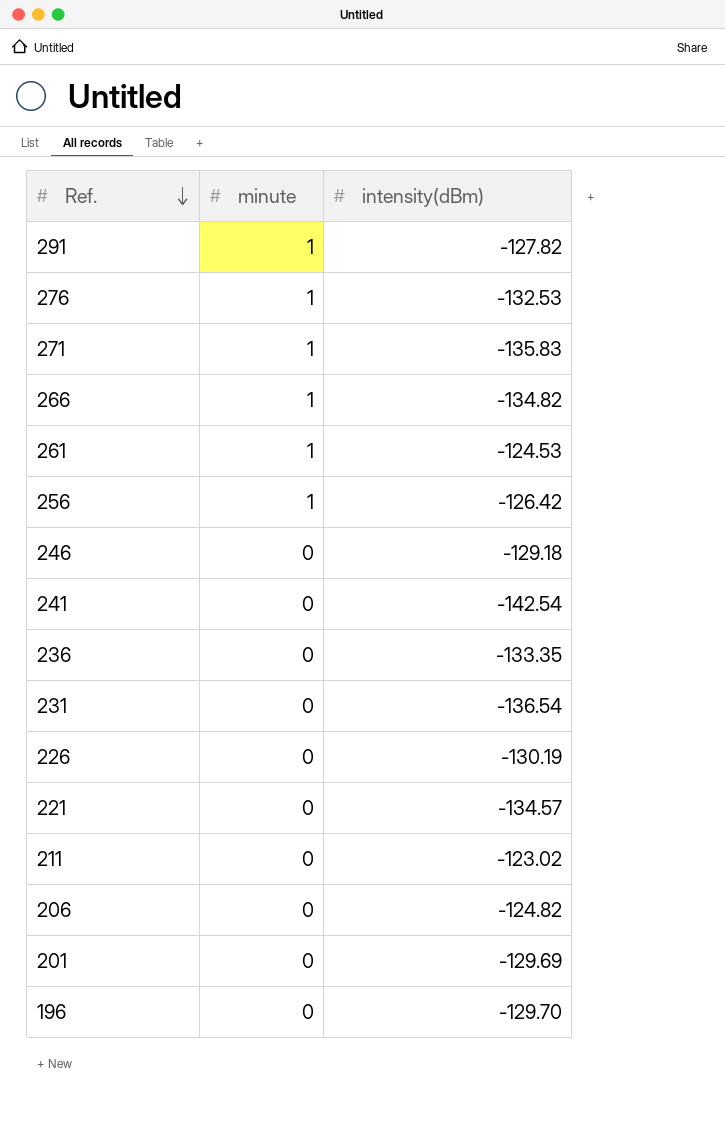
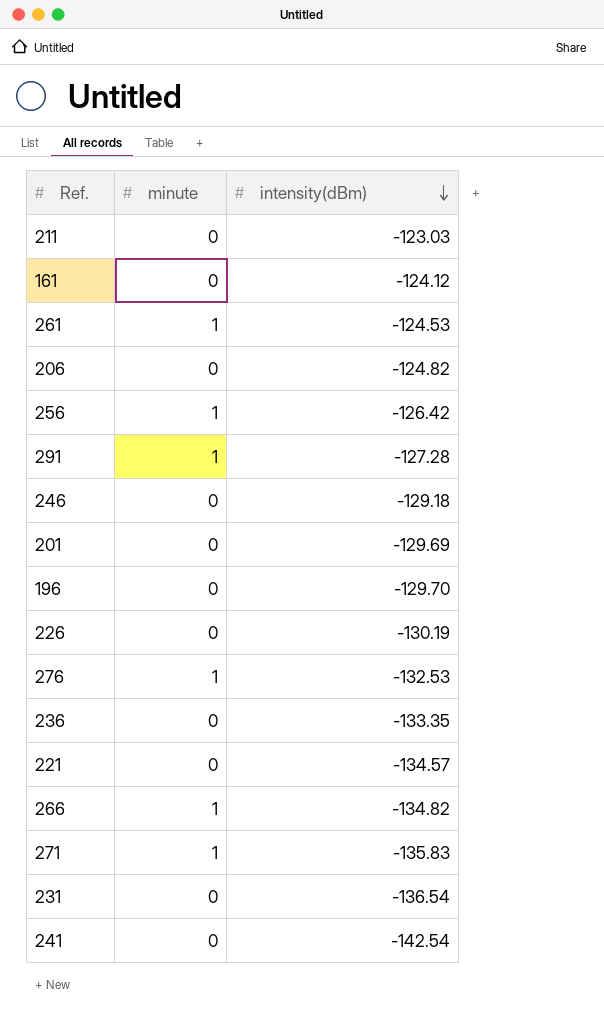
row order: Ref. descending -> intensity(dBm) descending
211 | intensity(dBm): -123.02 -> -123.03
row 161: none -> 0 | -124.12
291 | intensity(dBm): -127.82 -> -127.28

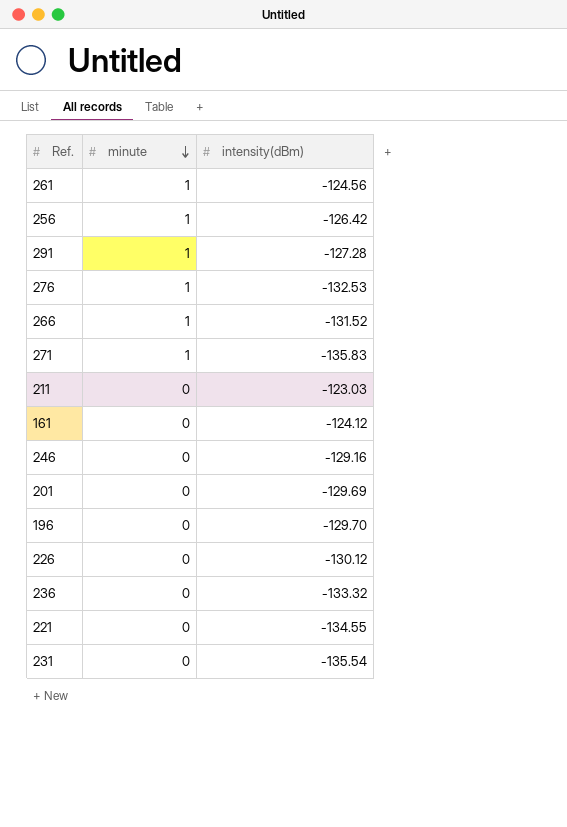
row order: intensity(dBm) descending -> minute descending
row 206: 0 | -124.82 -> none
row 241: 0 | -142.54 -> none
261 | intensity(dBm): -124.53 -> -124.56
266 | intensity(dBm): -134.82 -> -131.52
246 | intensity(dBm): -129.18 -> -129.16
226 | intensity(dBm): -130.19 -> -130.12
236 | intensity(dBm): -133.35 -> -133.32
221 | intensity(dBm): -134.57 -> -134.55
231 | intensity(dBm): -136.54 -> -135.54

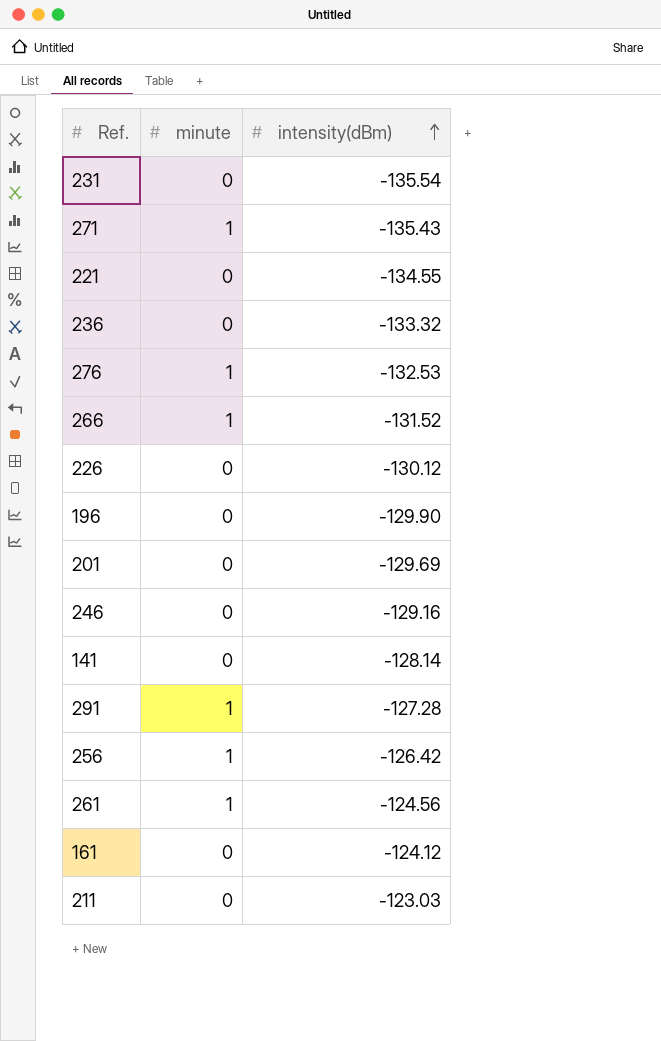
row order: minute descending -> intensity(dBm) ascending
271 | intensity(dBm): -135.83 -> -135.43
196 | intensity(dBm): -129.70 -> -129.90
row 141: none -> 0 | -128.14

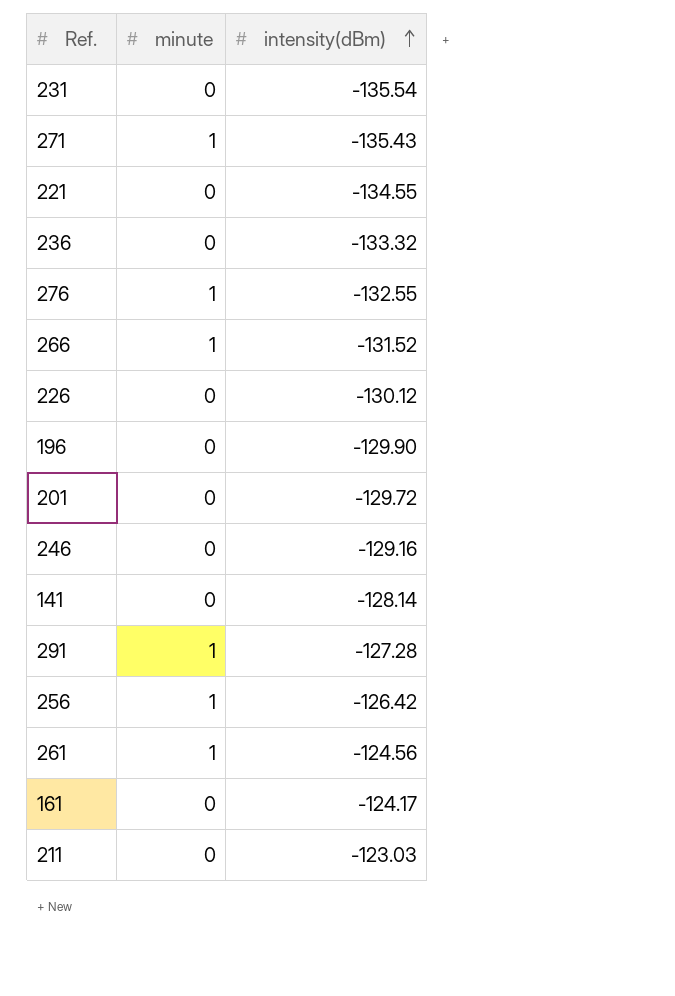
276 | intensity(dBm): -132.53 -> -132.55
201 | intensity(dBm): -129.69 -> -129.72
161 | intensity(dBm): -124.12 -> -124.17

